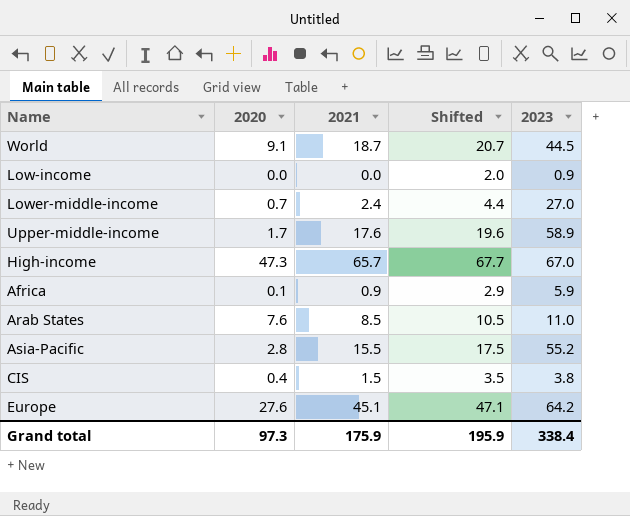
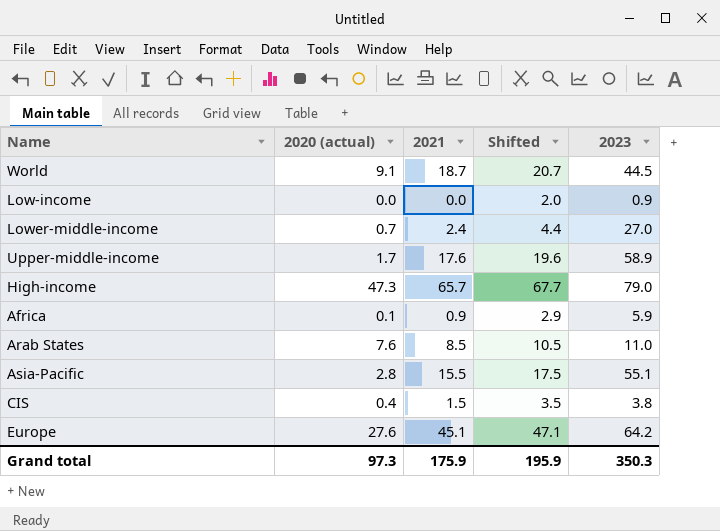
column name: 2020 -> 2020 (actual)
High-income | 2023: 67.0 -> 79.0
Asia-Pacific | 2023: 55.2 -> 55.1
Grand total | 2023: 338.4 -> 350.3

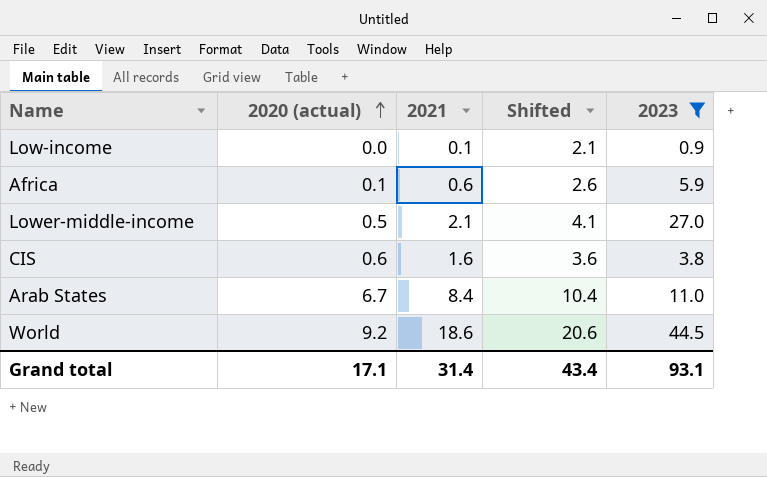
filter: none -> 2023 <= 44.5
row order: none -> 2020 (actual) ascending
Low-income | 2021: 0.0 -> 0.1
Low-income | Shifted: 2.0 -> 2.1
Africa | 2021: 0.9 -> 0.6
Africa | Shifted: 2.9 -> 2.6
Lower-middle-income | 2020 (actual): 0.7 -> 0.5
Lower-middle-income | 2021: 2.4 -> 2.1
Lower-middle-income | Shifted: 4.4 -> 4.1
CIS | 2020 (actual): 0.4 -> 0.6
CIS | 2021: 1.5 -> 1.6
CIS | Shifted: 3.5 -> 3.6
Arab States | 2020 (actual): 7.6 -> 6.7
Arab States | 2021: 8.5 -> 8.4
Arab States | Shifted: 10.5 -> 10.4
World | 2020 (actual): 9.1 -> 9.2
World | 2021: 18.7 -> 18.6
World | Shifted: 20.7 -> 20.6
Grand total | 2020 (actual): 97.3 -> 17.1
Grand total | 2021: 175.9 -> 31.4
Grand total | Shifted: 195.9 -> 43.4
Grand total | 2023: 350.3 -> 93.1

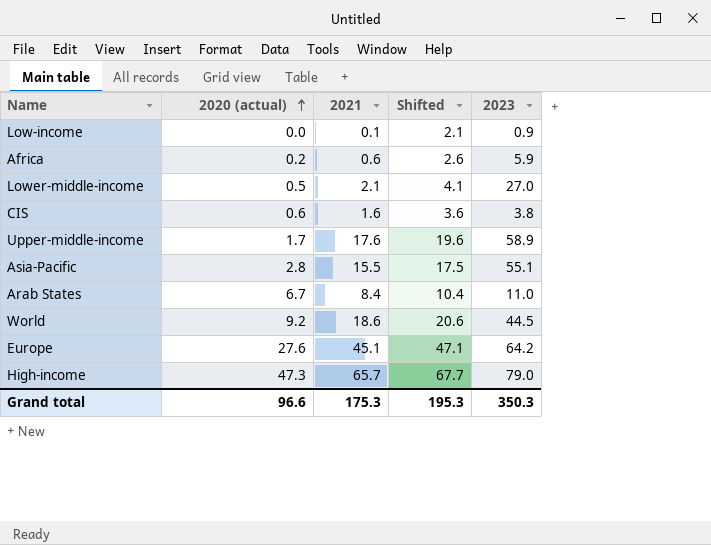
filter: 2023 <= 44.5 -> none
Africa | 2020 (actual): 0.1 -> 0.2
Grand total | 2020 (actual): 17.1 -> 96.6
Grand total | 2021: 31.4 -> 175.3
Grand total | Shifted: 43.4 -> 195.3
Grand total | 2023: 93.1 -> 350.3

